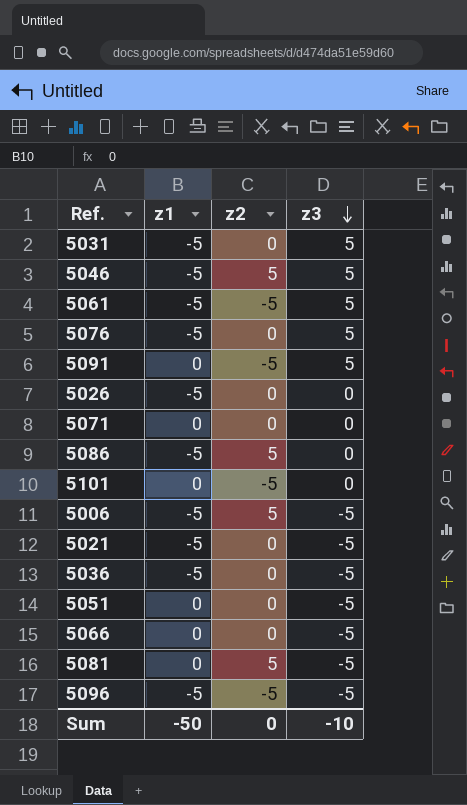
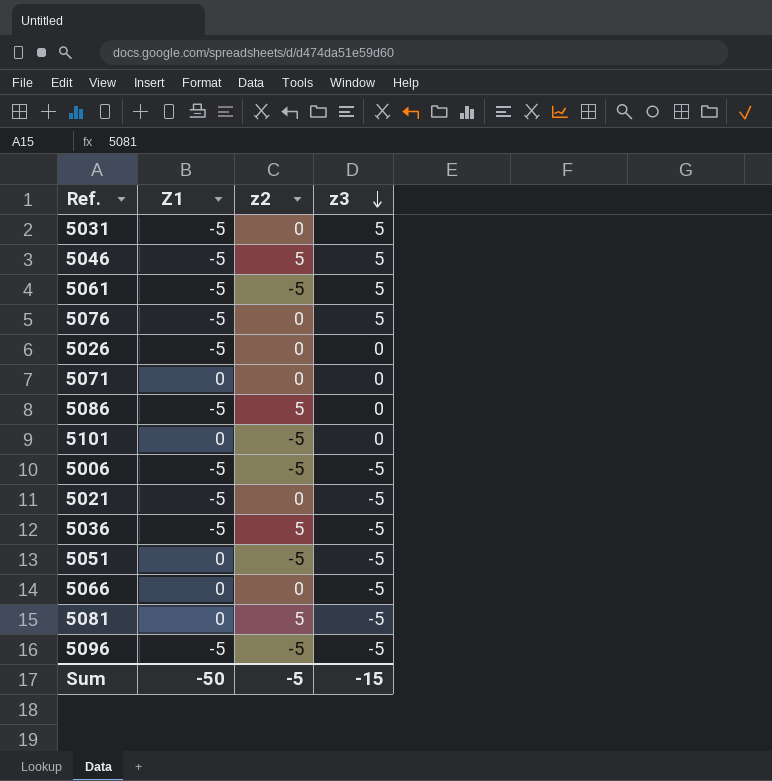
column name: z1 -> Z1
row 5091: 0 | -5 | 5 -> none
5006 | z2: 5 -> -5
5036 | z2: 0 -> 5
5051 | z2: 0 -> -5
Sum | z2: 0 -> -5
Sum | z3: -10 -> -15

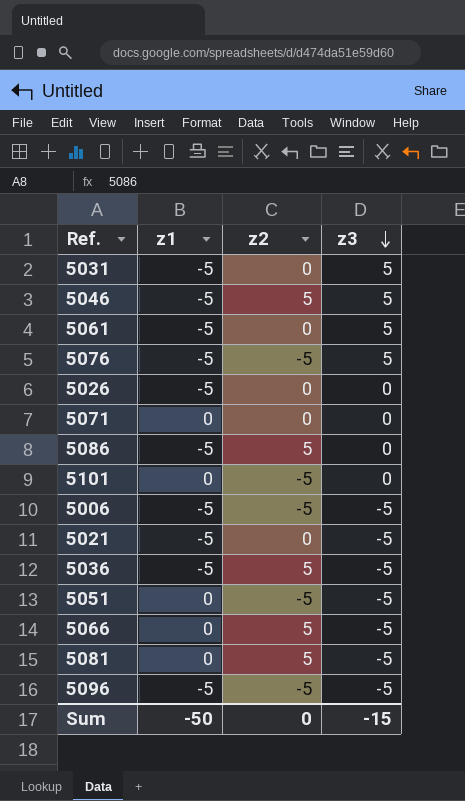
column name: Z1 -> z1
5061 | z2: -5 -> 0
5076 | z2: 0 -> -5
5066 | z2: 0 -> 5
Sum | z2: -5 -> 0

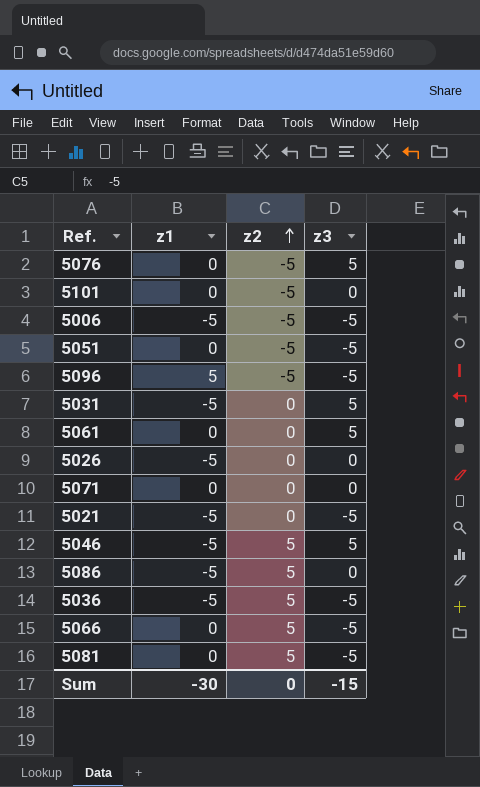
row order: z3 descending -> z2 ascending
5076 | z1: -5 -> 0
5096 | z1: -5 -> 5
5061 | z1: -5 -> 0
Sum | z1: -50 -> -30

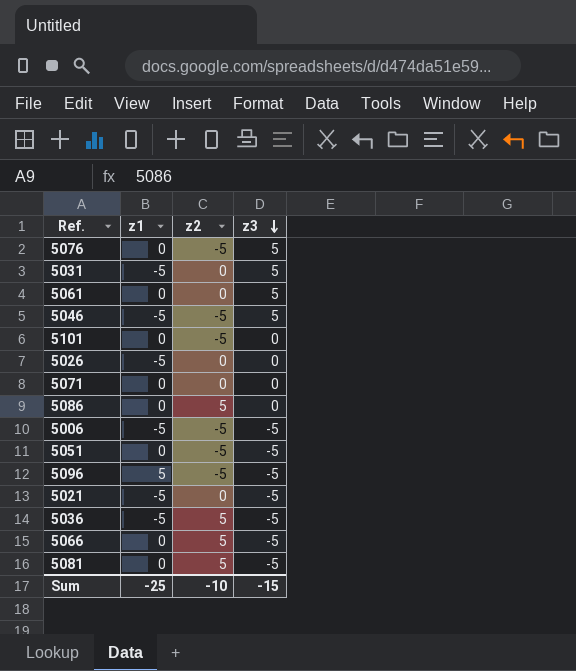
row order: z2 ascending -> z3 descending
5046 | z2: 5 -> -5
5086 | z1: -5 -> 0
Sum | z1: -30 -> -25
Sum | z2: 0 -> -10

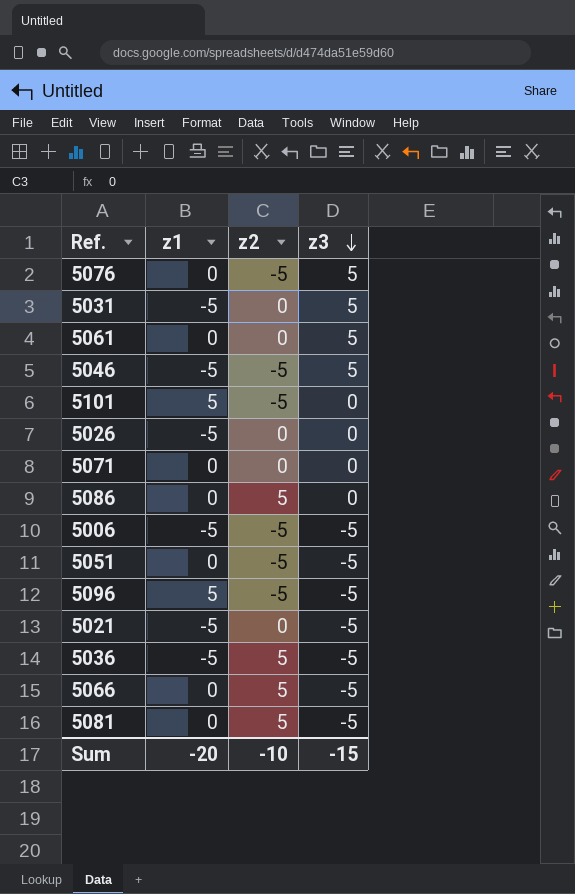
5101 | z1: 0 -> 5
Sum | z1: -25 -> -20

